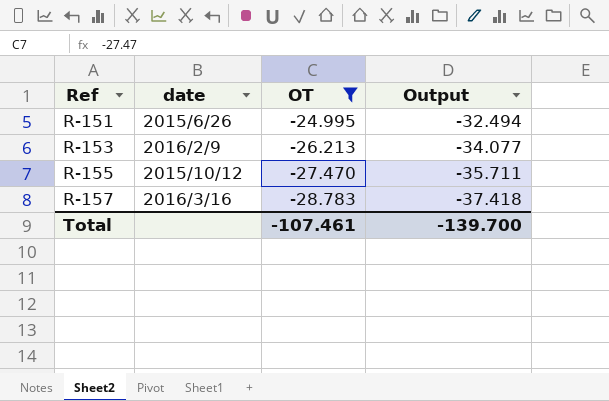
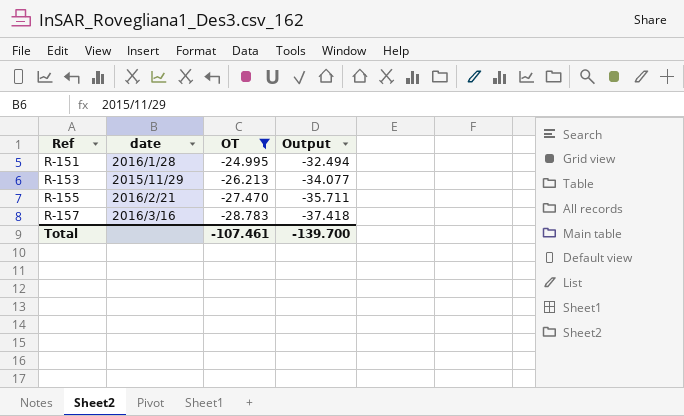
R-151 | date: 2015/6/26 -> 2016/1/28
R-153 | date: 2016/2/9 -> 2015/11/29
R-155 | date: 2015/10/12 -> 2016/2/21

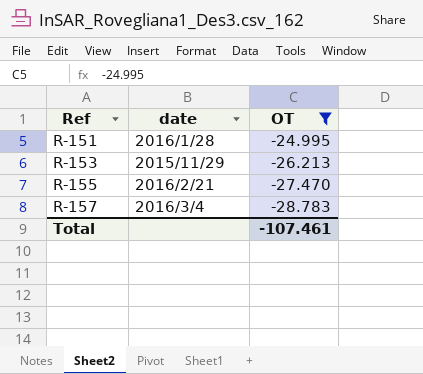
column Output | formula: [OT] * 1.3 -> none
R-157 | date: 2016/3/16 -> 2016/3/4

